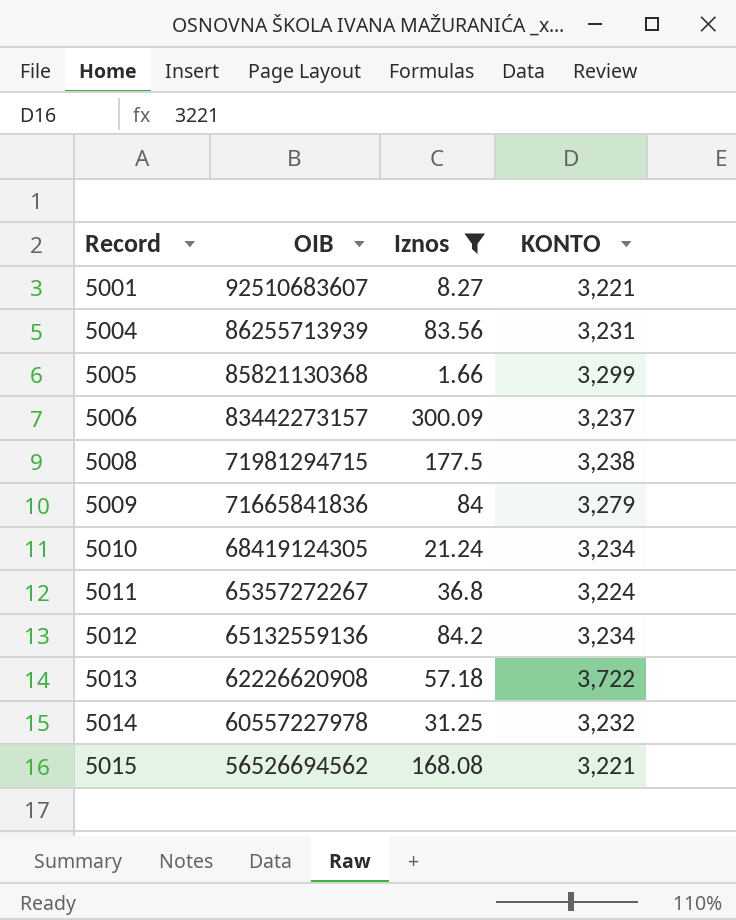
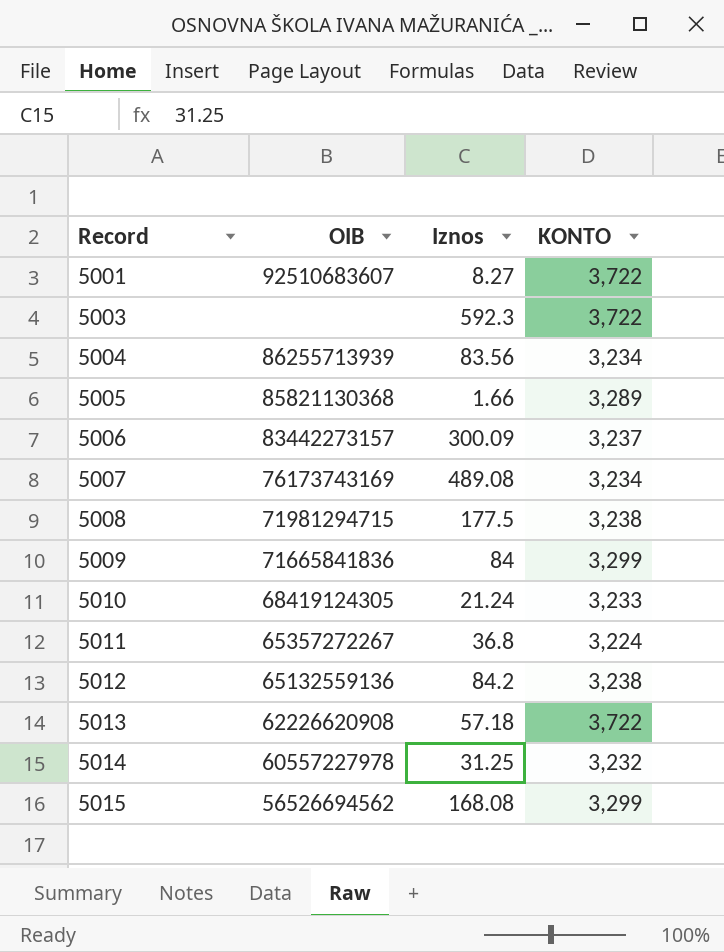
filter: Iznos <= 300.09 -> none
5001 | KONTO: 3,221 -> 3,722
5004 | KONTO: 3,231 -> 3,234
5005 | KONTO: 3,299 -> 3,289
5009 | KONTO: 3,279 -> 3,299
5010 | KONTO: 3,234 -> 3,233
5012 | KONTO: 3,234 -> 3,238
5015 | KONTO: 3,221 -> 3,299

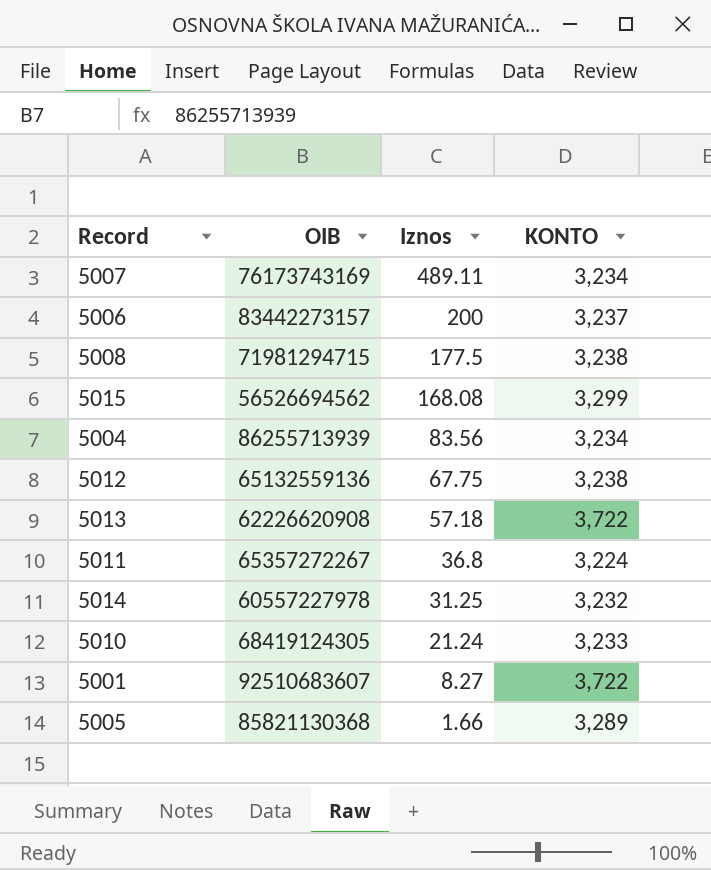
row order: Record ascending -> Iznos descending
row 5003: none | 592.3 | 3,722 -> none
row 5009: 71665841836 | 84 | 3,299 -> none
5007 | Iznos: 489.08 -> 489.11
5006 | Iznos: 300.09 -> 200
5012 | Iznos: 84.2 -> 67.75

